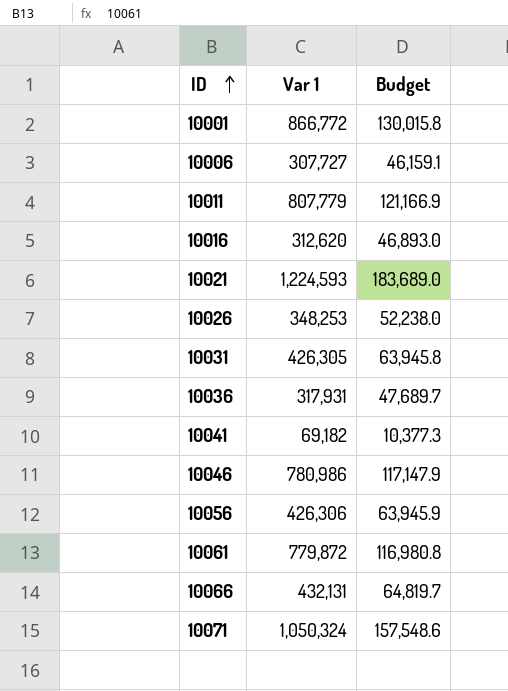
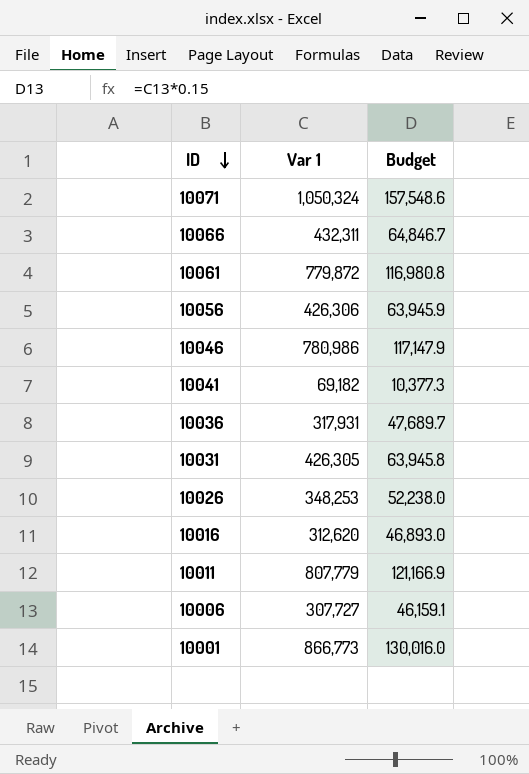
row order: ID ascending -> ID descending
row 10021: 1,224,593 | 183,689.0 -> none
10066 | Var 1: 432,131 -> 432,311
10066 | Budget: 64,819.7 -> 64,846.7
10001 | Var 1: 866,772 -> 866,773
10001 | Budget: 130,015.8 -> 130,016.0

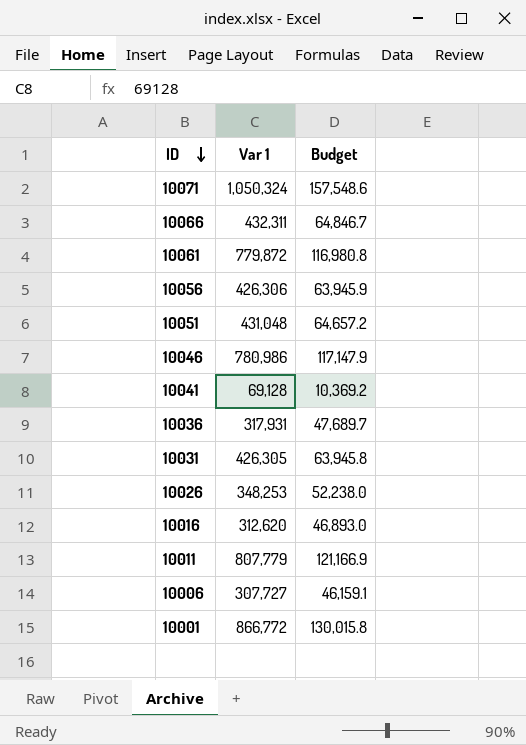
row 10051: none -> 431,048 | 64,657.2
10041 | Var 1: 69,182 -> 69,128
10041 | Budget: 10,377.3 -> 10,369.2
10001 | Var 1: 866,773 -> 866,772
10001 | Budget: 130,016.0 -> 130,015.8

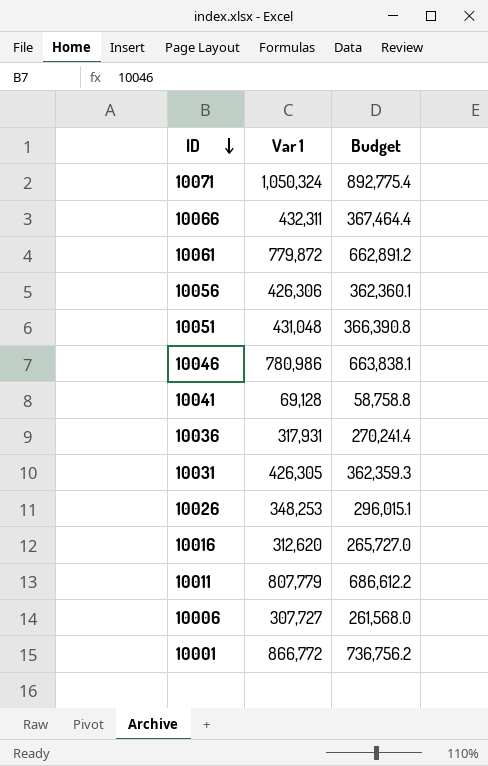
column Budget | formula: [Var 1] * 0.15 -> [Var 1] * 0.85

